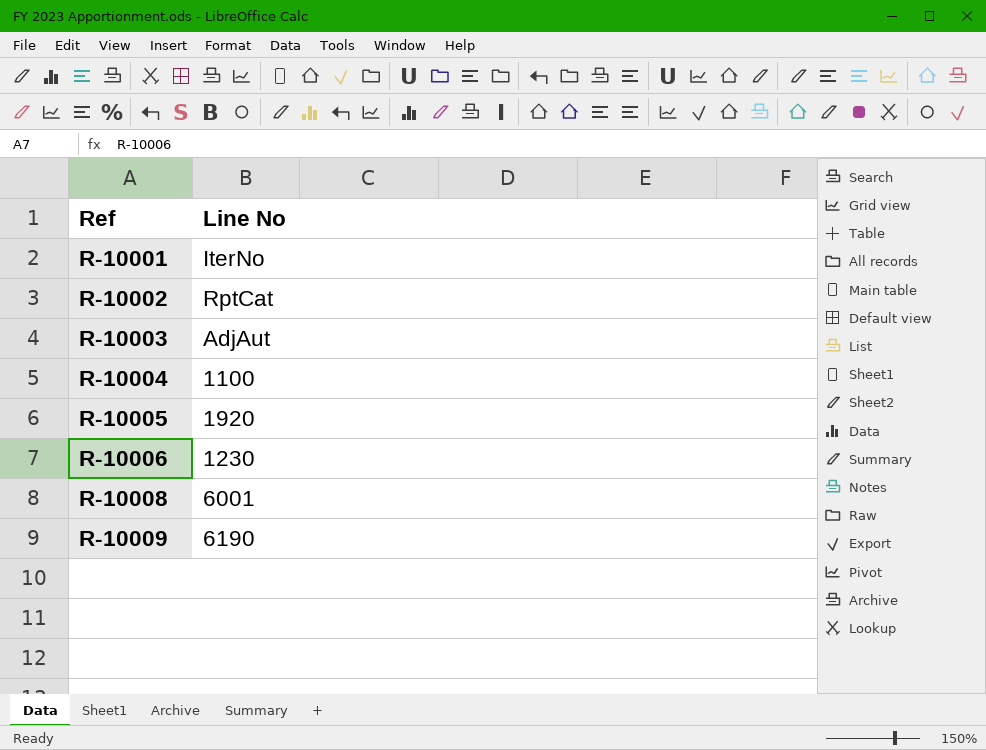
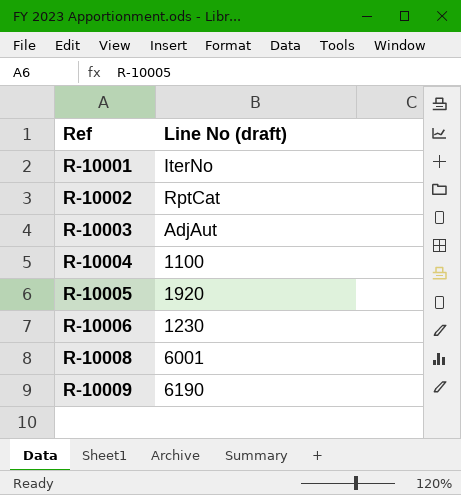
column name: Line No -> Line No (draft)

